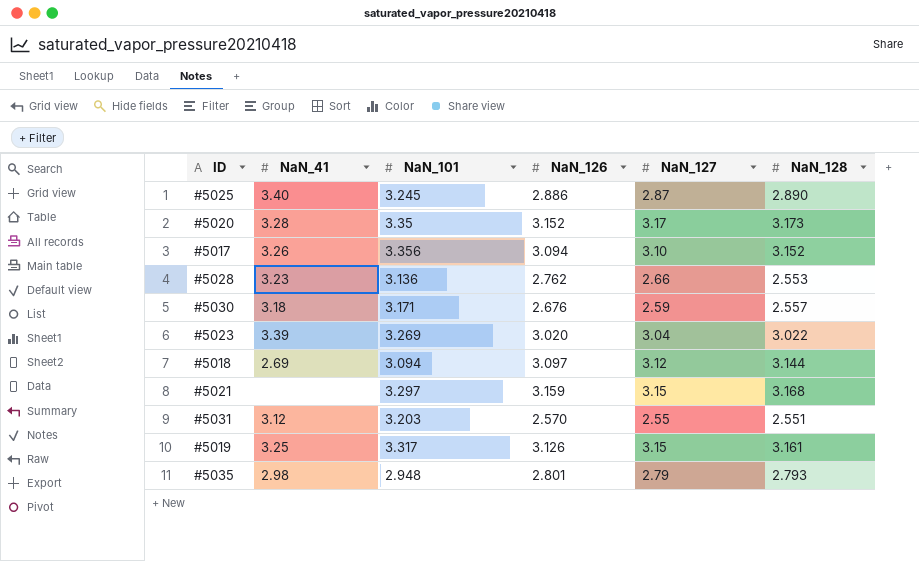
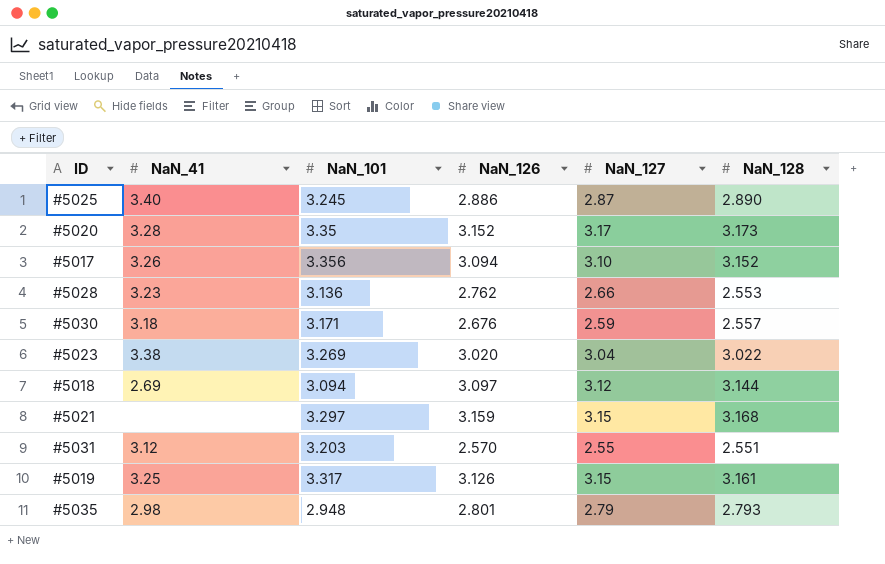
#5023 | NaN_41: 3.39 -> 3.38

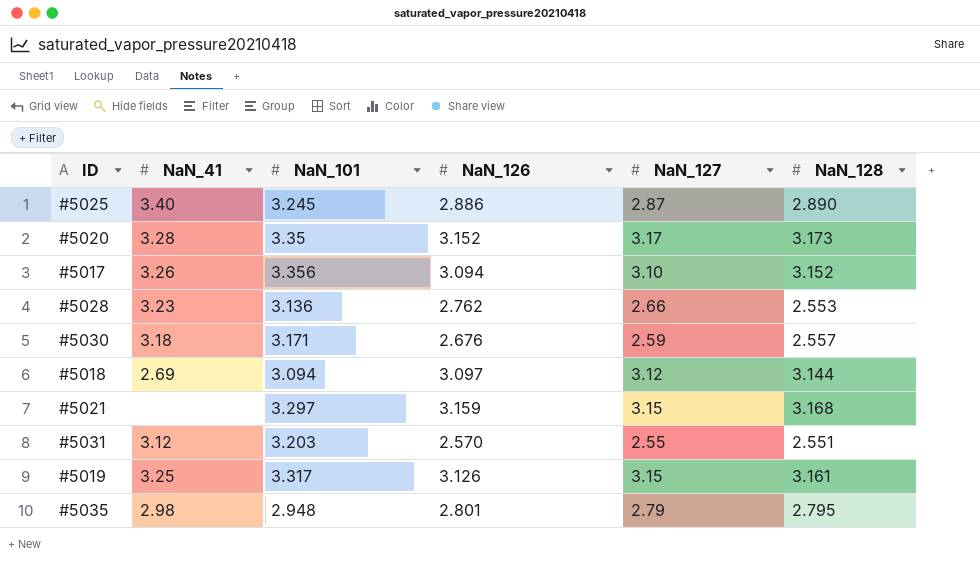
row #5023: 3.38 | 3.269 | 3.020 | 3.04 | 3.022 -> none
#5035 | NaN_128: 2.793 -> 2.795

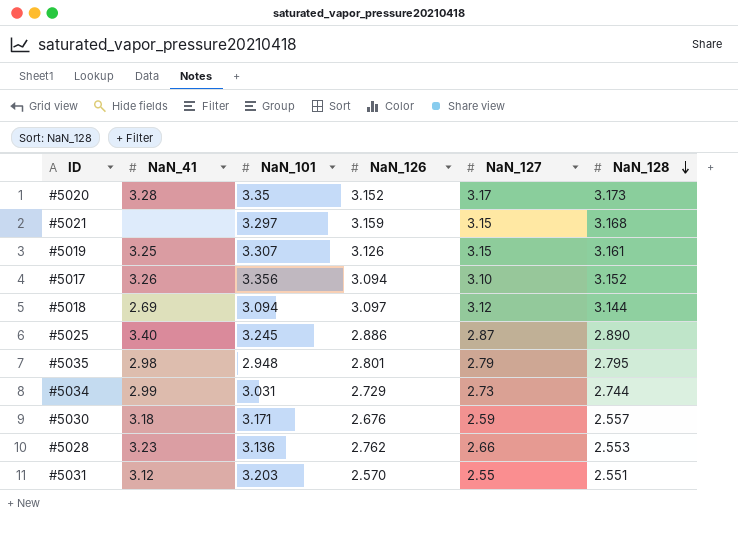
row order: none -> NaN_128 descending
#5019 | NaN_101: 3.317 -> 3.307
row #5034: none -> 2.99 | 3.031 | 2.729 | 2.73 | 2.744

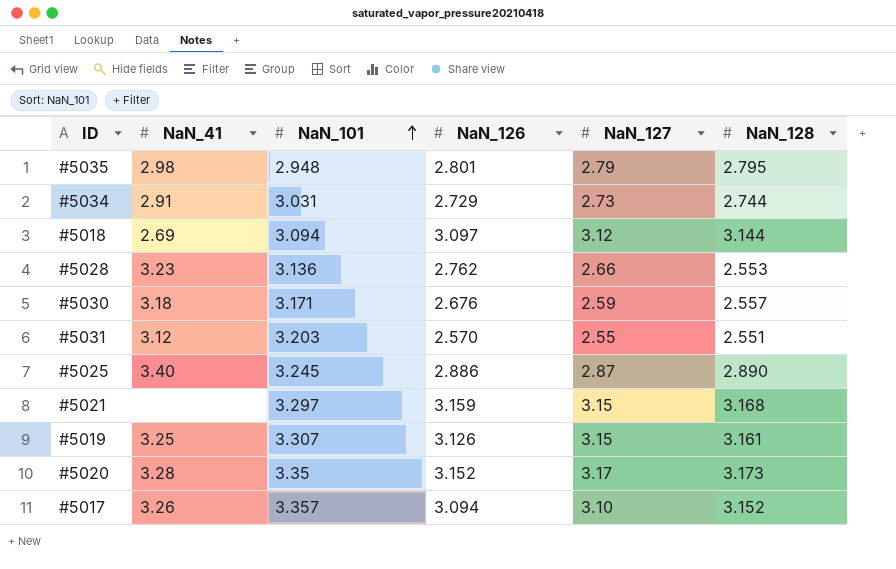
row order: NaN_128 descending -> NaN_101 ascending
#5034 | NaN_41: 2.99 -> 2.91
#5017 | NaN_101: 3.356 -> 3.357

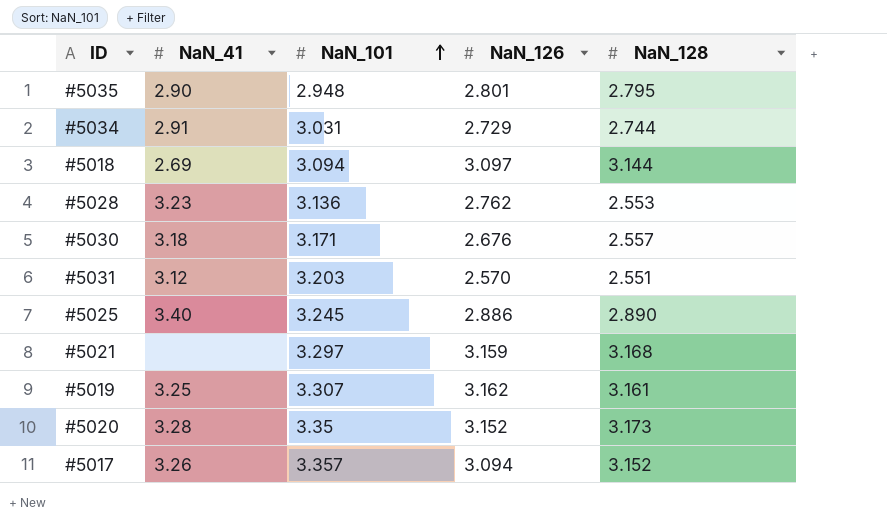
column NaN_127 | position: 5 -> none
#5035 | NaN_41: 2.98 -> 2.90
#5019 | NaN_126: 3.126 -> 3.162

